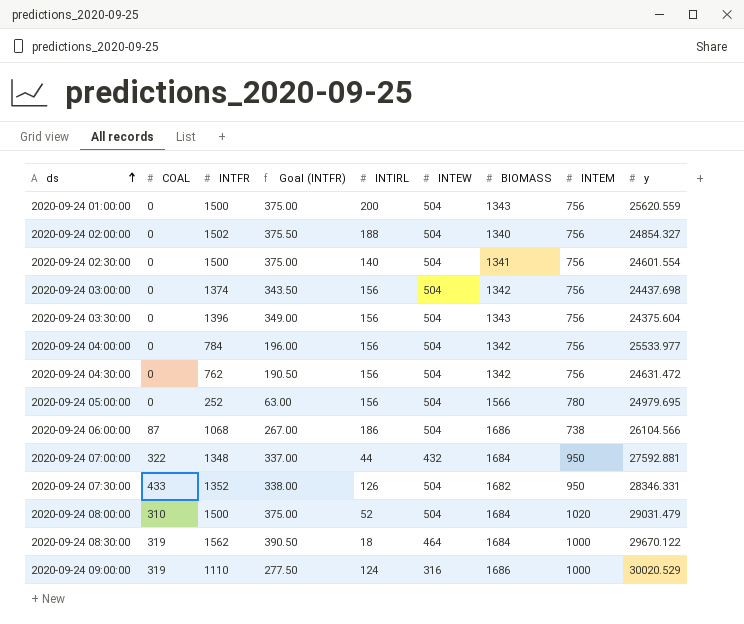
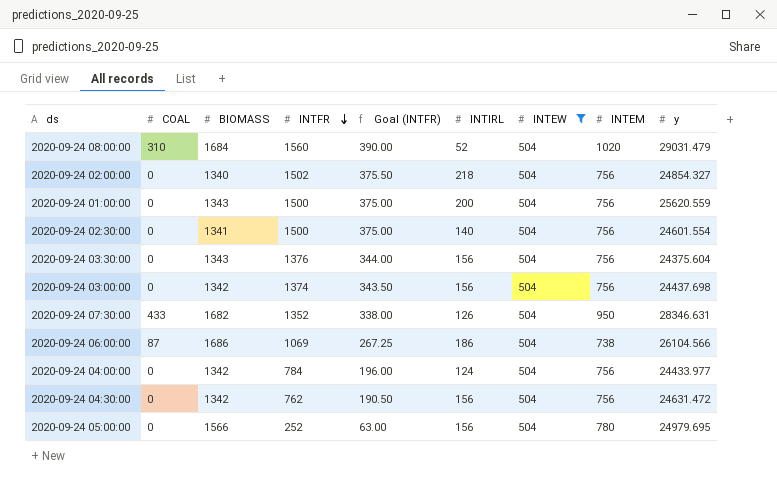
filter: none -> INTEW = 504
row order: ds ascending -> INTFR descending
column BIOMASS | position: 7 -> 3
2020-09-24 08:00:00 | INTFR: 1500 -> 1560
2020-09-24 08:00:00 | Goal (INTFR): 375.00 -> 390.00
2020-09-24 02:00:00 | INTIRL: 188 -> 218
2020-09-24 03:30:00 | INTFR: 1396 -> 1376
2020-09-24 03:30:00 | Goal (INTFR): 349.00 -> 344.00
2020-09-24 07:30:00 | y: 28346.331 -> 28346.631
2020-09-24 06:00:00 | INTFR: 1068 -> 1069
2020-09-24 06:00:00 | Goal (INTFR): 267.00 -> 267.25
2020-09-24 04:00:00 | INTIRL: 156 -> 124
2020-09-24 04:00:00 | y: 25533.977 -> 24433.977

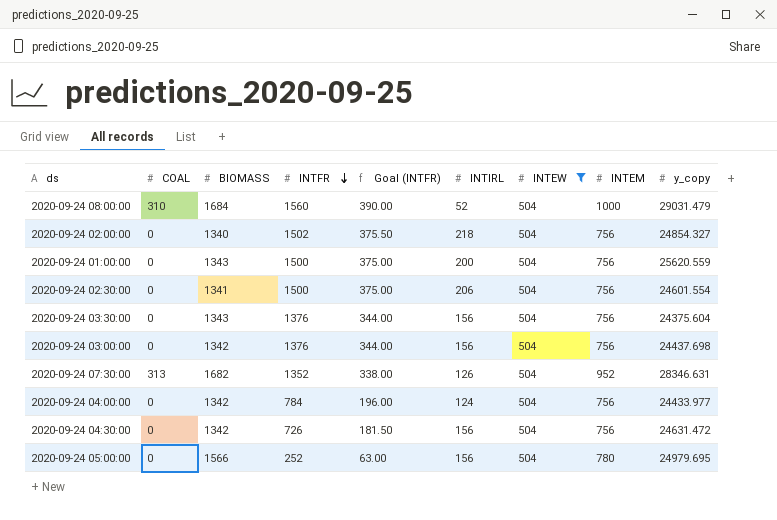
column name: y -> y_copy
row 2020-09-24 06:00:00: 87 | 1686 | 1069 | 267.25 | 186 | 504 | 738 | 26104.566 -> none
2020-09-24 08:00:00 | INTEM: 1020 -> 1000
2020-09-24 02:30:00 | INTIRL: 140 -> 206
2020-09-24 03:00:00 | INTFR: 1374 -> 1376
2020-09-24 03:00:00 | Goal (INTFR): 343.50 -> 344.00
2020-09-24 07:30:00 | COAL: 433 -> 313
2020-09-24 07:30:00 | INTEM: 950 -> 952
2020-09-24 04:30:00 | INTFR: 762 -> 726
2020-09-24 04:30:00 | Goal (INTFR): 190.50 -> 181.50

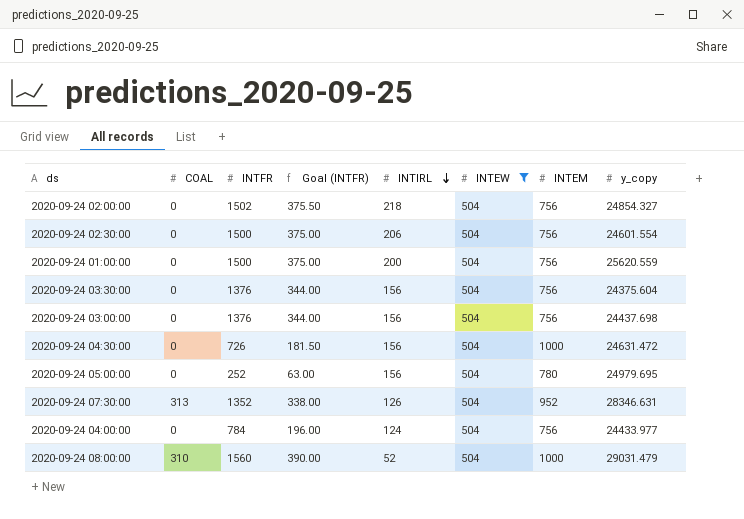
row order: INTFR descending -> INTIRL descending
column BIOMASS | position: 3 -> none
2020-09-24 04:30:00 | INTEM: 756 -> 1000

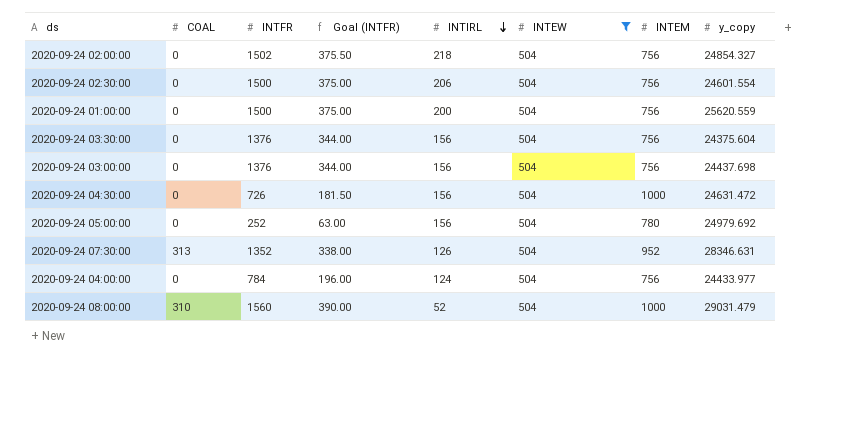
2020-09-24 05:00:00 | y_copy: 24979.695 -> 24979.692

